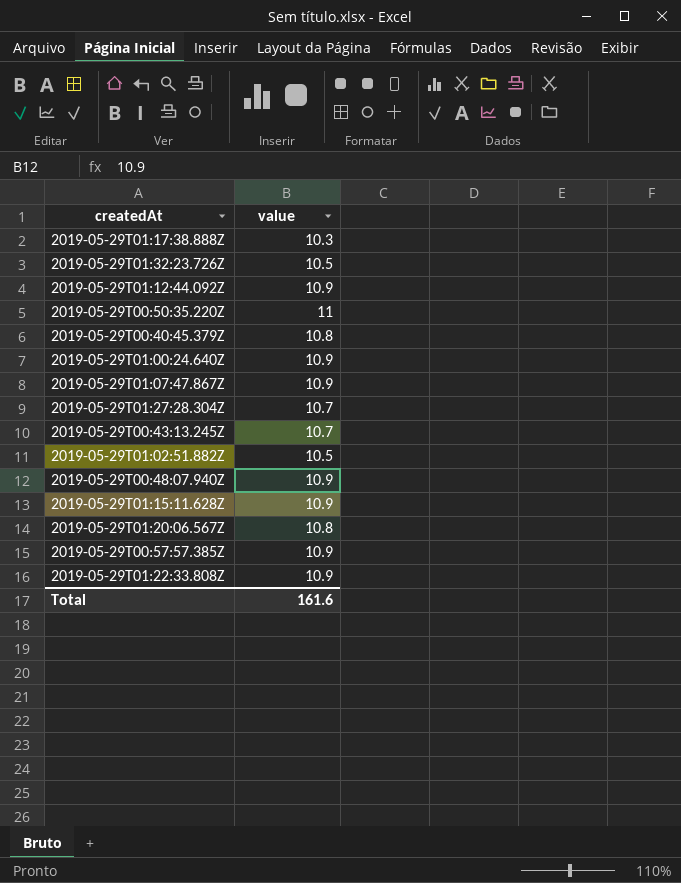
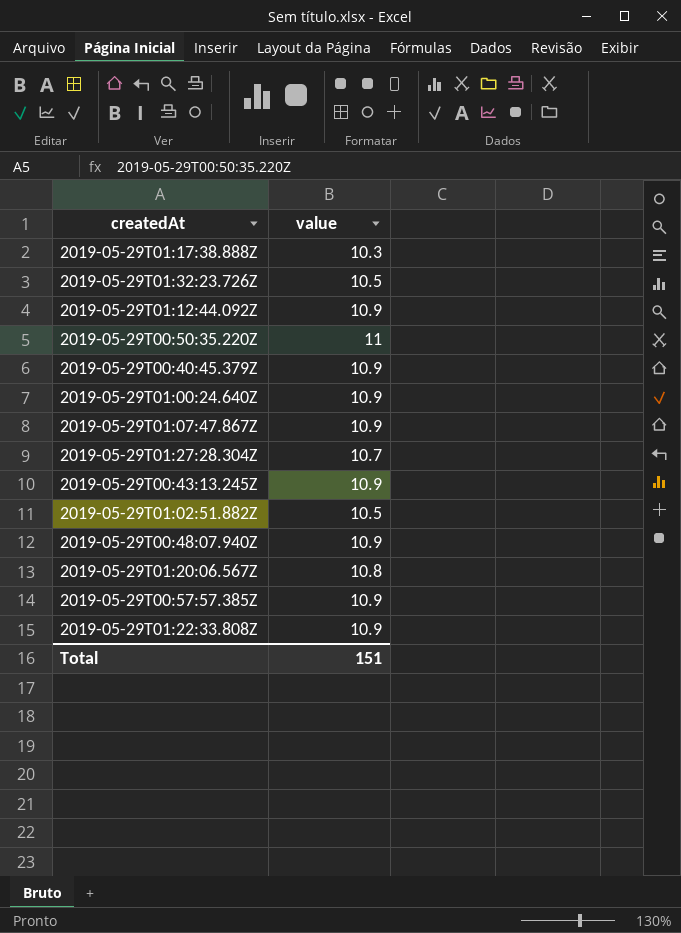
row 2019-05-29T01:15:11.628Z: 10.9 -> none
2019-05-29T00:40:45.379Z | value: 10.8 -> 10.9
2019-05-29T00:43:13.245Z | value: 10.7 -> 10.9
Total | value: 161.6 -> 151

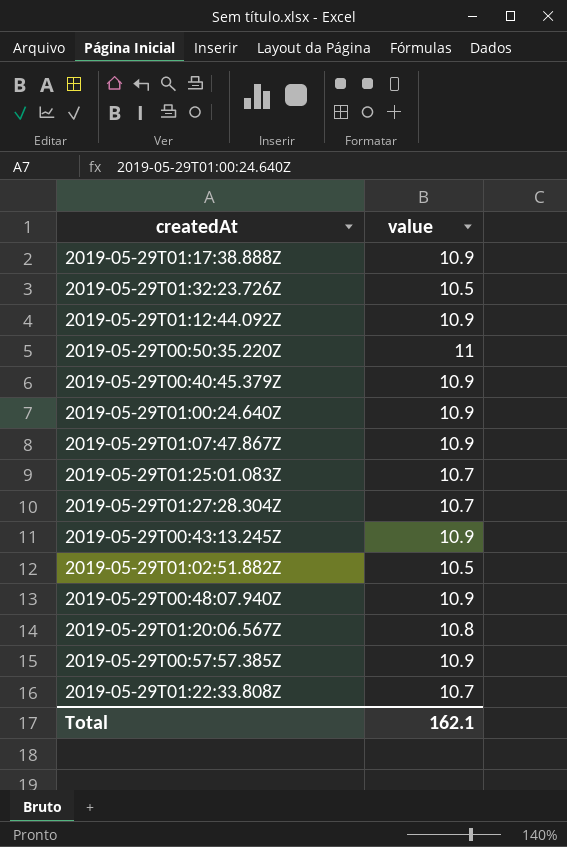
2019-05-29T01:17:38.888Z | value: 10.3 -> 10.9
row 2019-05-29T01:25:01.083Z: none -> 10.7
2019-05-29T01:22:33.808Z | value: 10.9 -> 10.7
Total | value: 151 -> 162.1

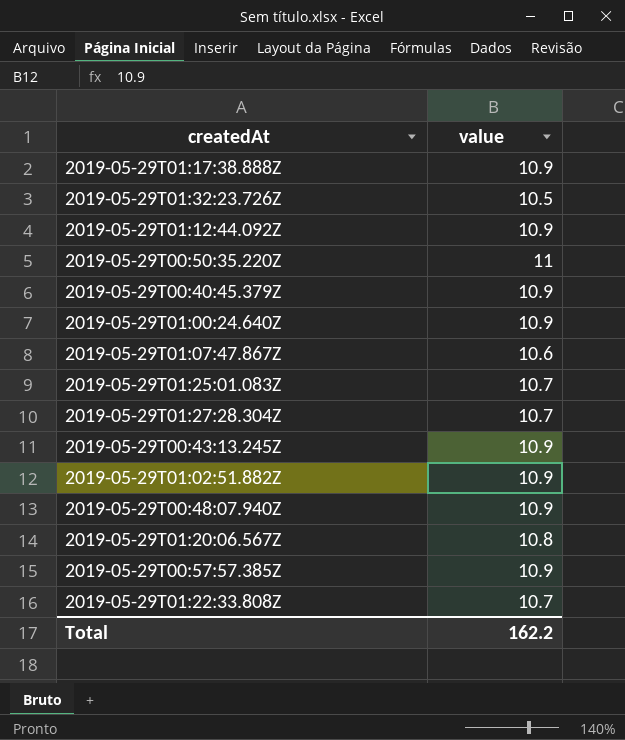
2019-05-29T01:07:47.867Z | value: 10.9 -> 10.6
2019-05-29T01:02:51.882Z | value: 10.5 -> 10.9
Total | value: 162.1 -> 162.2

